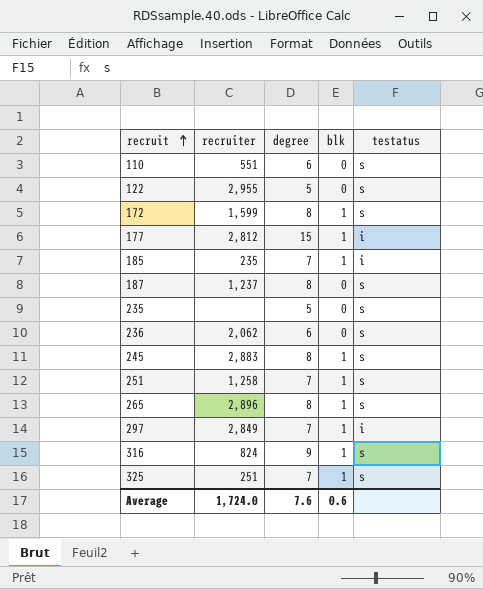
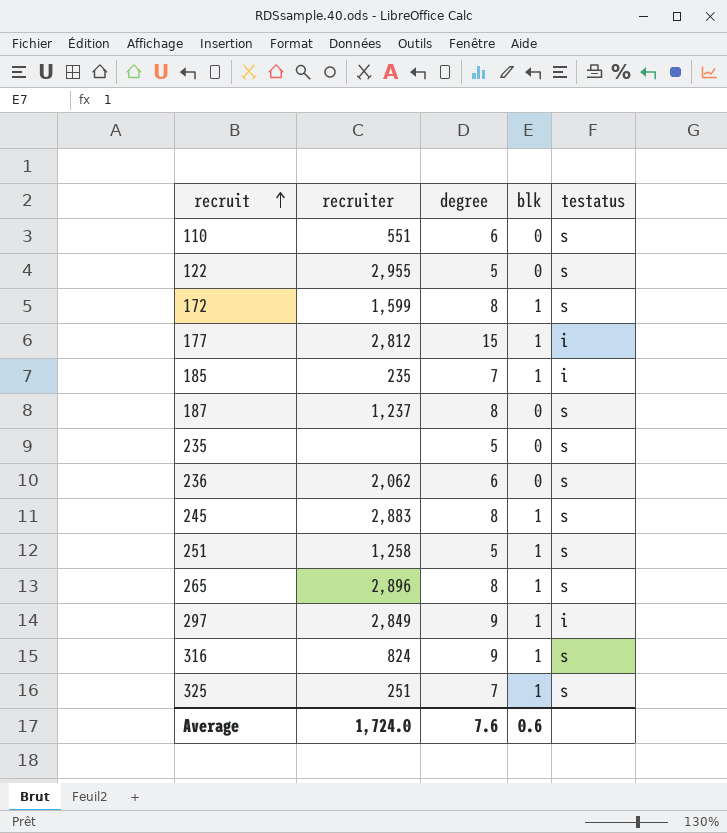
251 | degree: 7 -> 5
297 | degree: 7 -> 9

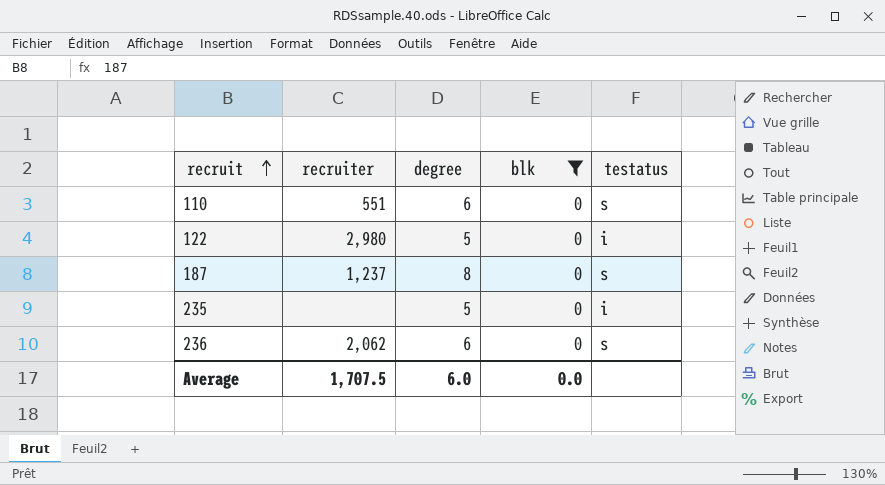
filter: none -> blk = 0
122 | recruiter: 2,955 -> 2,980
122 | testatus: s -> i
235 | testatus: s -> i
Average | recruiter: 1,724.0 -> 1,707.5
Average | degree: 7.6 -> 6.0
Average | blk: 0.6 -> 0.0

